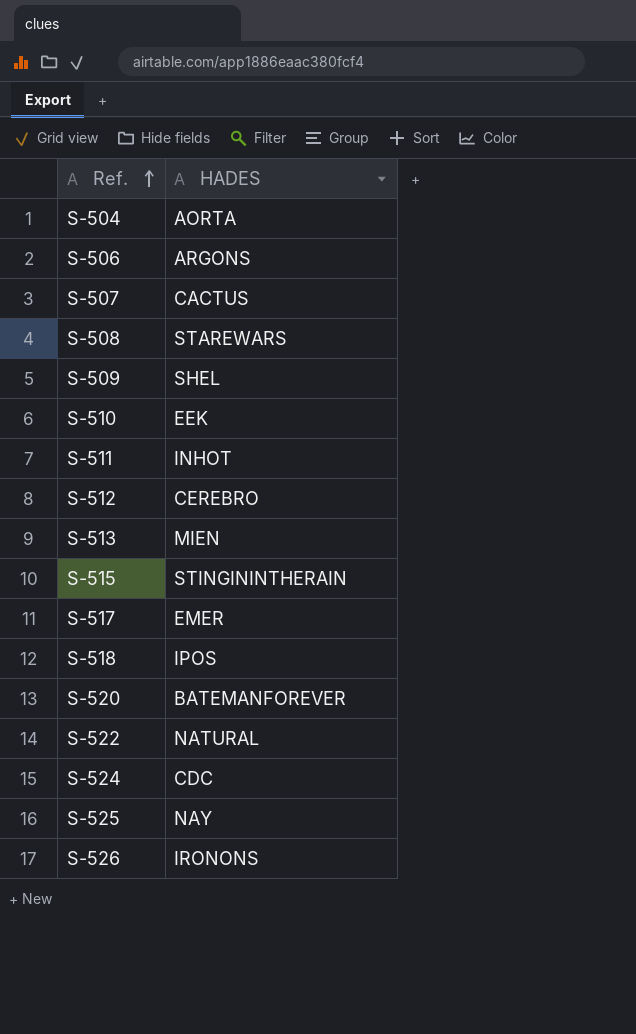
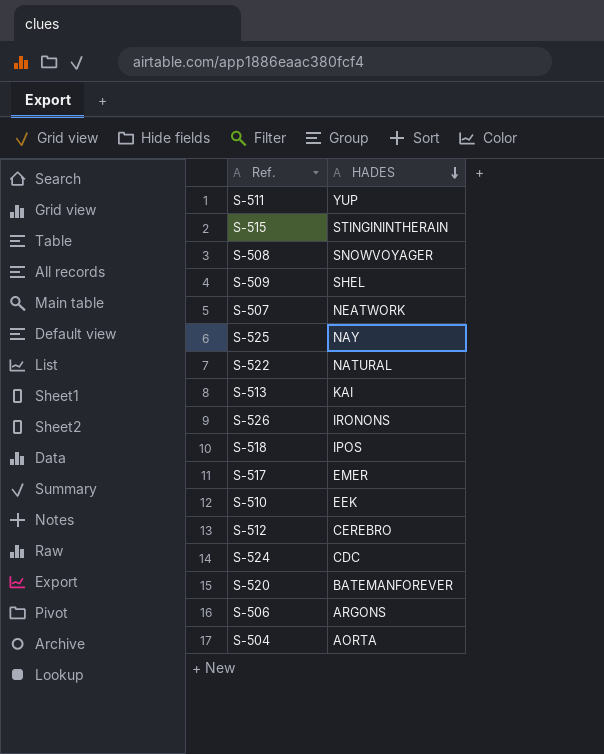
row order: Ref. ascending -> HADES descending
S-511 | HADES: INHOT -> YUP
S-508 | HADES: STAREWARS -> SNOWVOYAGER
S-507 | HADES: CACTUS -> NEATWORK
S-513 | HADES: MIEN -> KAI

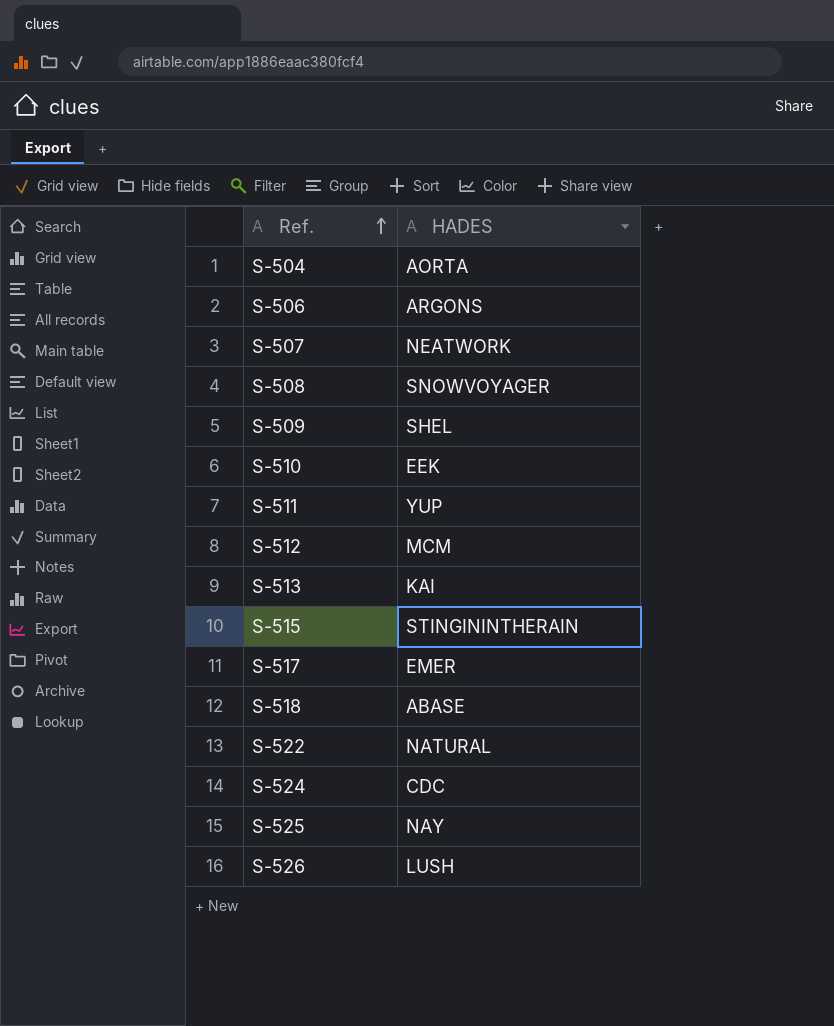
row order: HADES descending -> Ref. ascending
row S-520: BATEMANFOREVER -> none
S-512 | HADES: CEREBRO -> MCM
S-518 | HADES: IPOS -> ABASE
S-526 | HADES: IRONONS -> LUSH

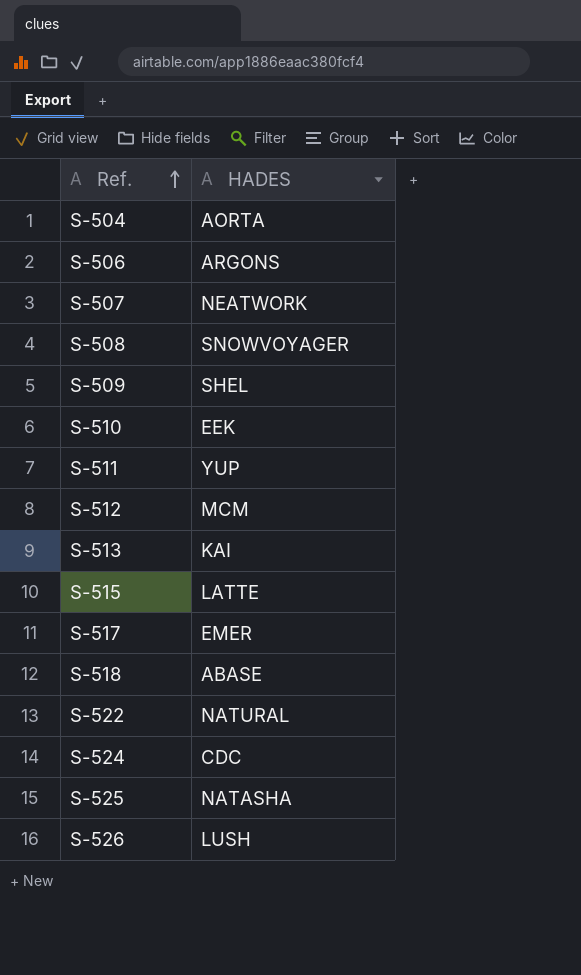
S-515 | HADES: STINGININTHERAIN -> LATTE
S-525 | HADES: NAY -> NATASHA

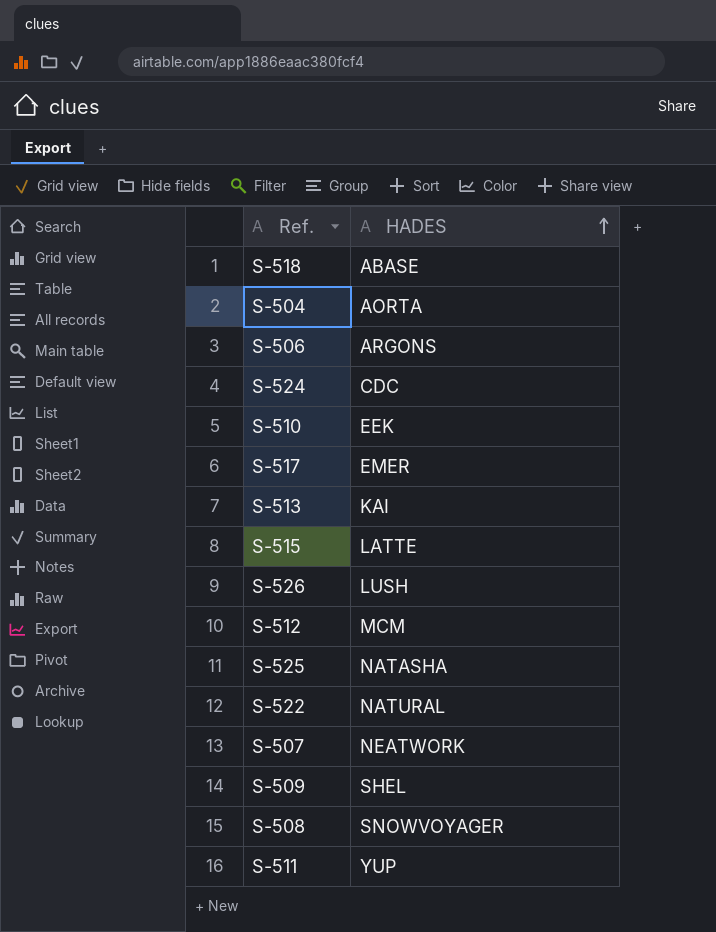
row order: Ref. ascending -> HADES ascending

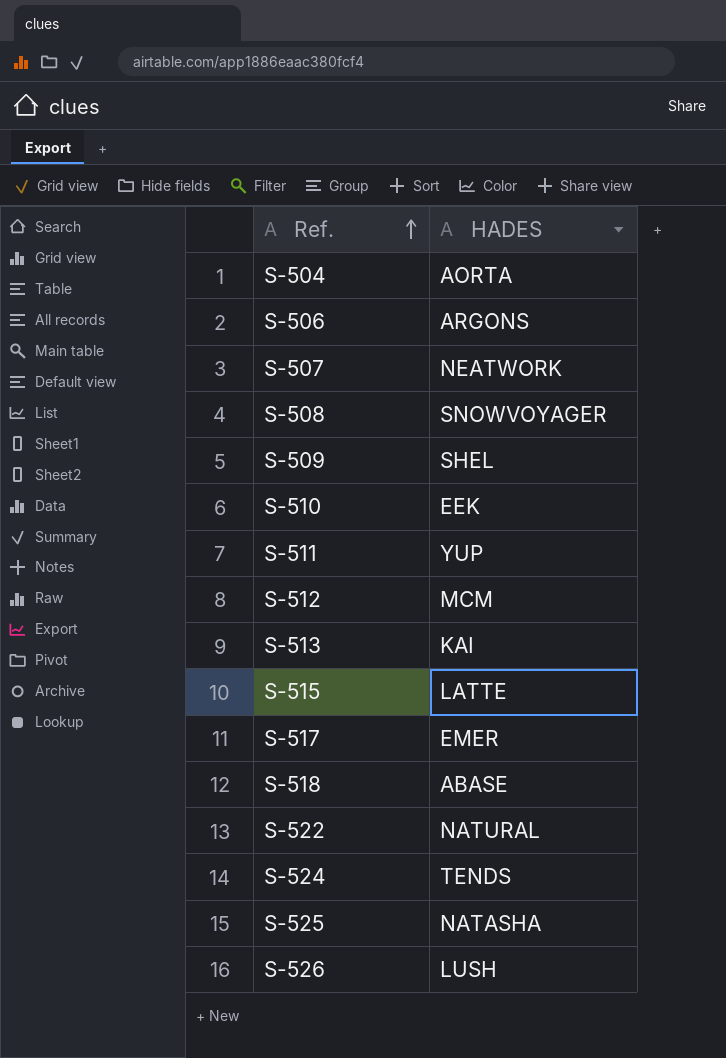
row order: HADES ascending -> Ref. ascending
S-524 | HADES: CDC -> TENDS

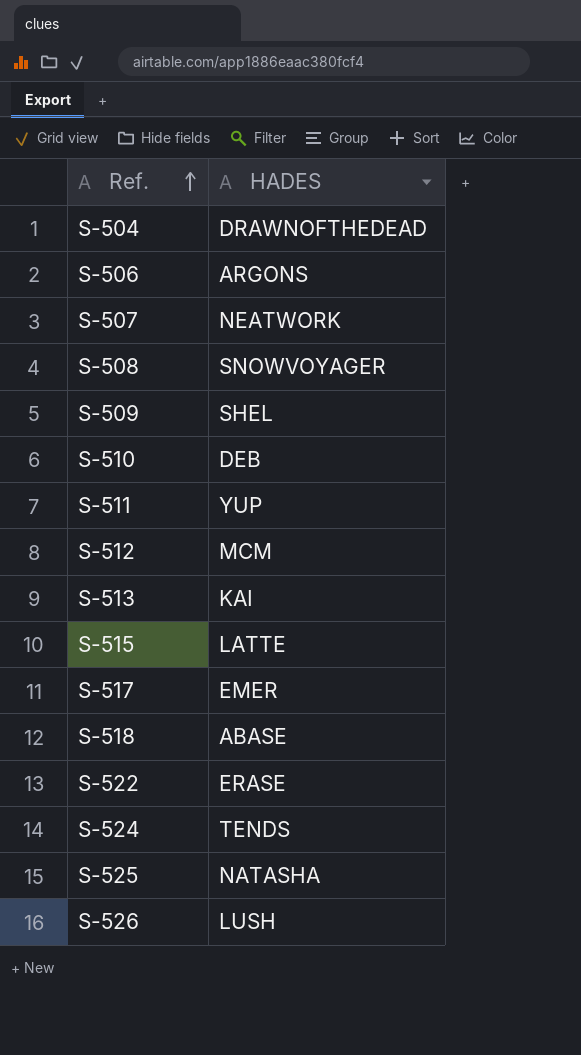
S-504 | HADES: AORTA -> DRAWNOFTHEDEAD
S-510 | HADES: EEK -> DEB
S-522 | HADES: NATURAL -> ERASE

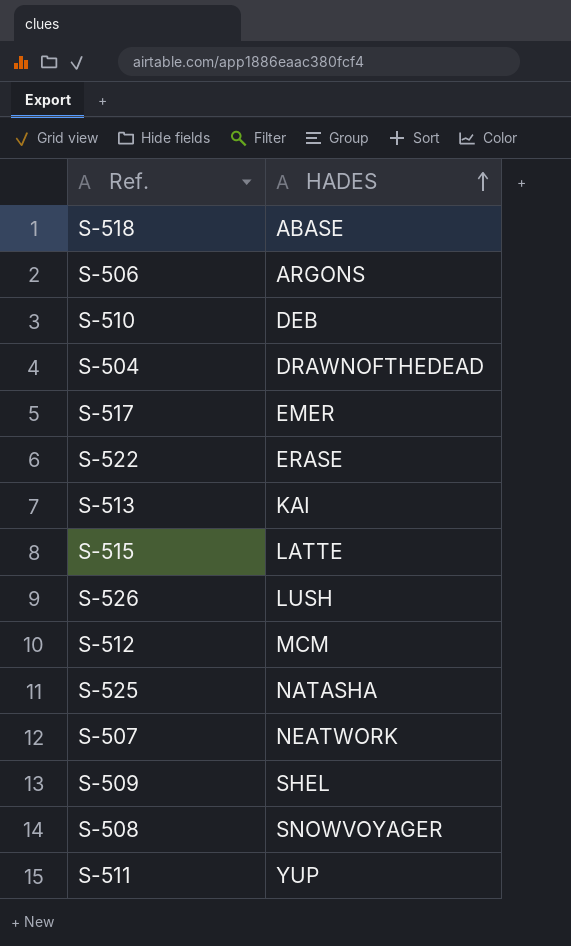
row order: Ref. ascending -> HADES ascending
row S-524: TENDS -> none

